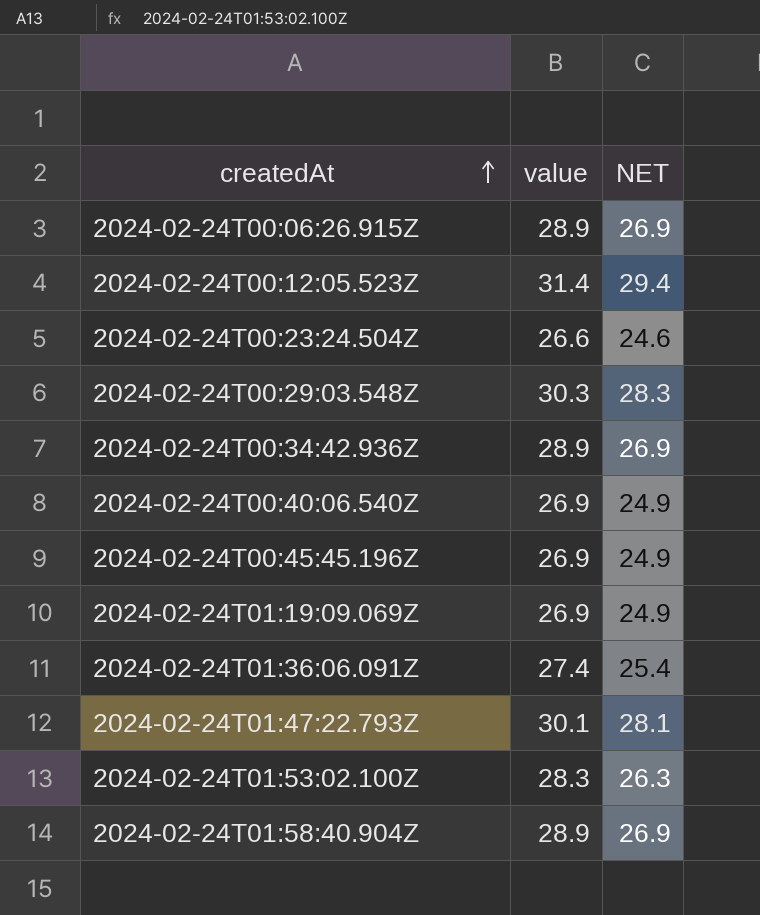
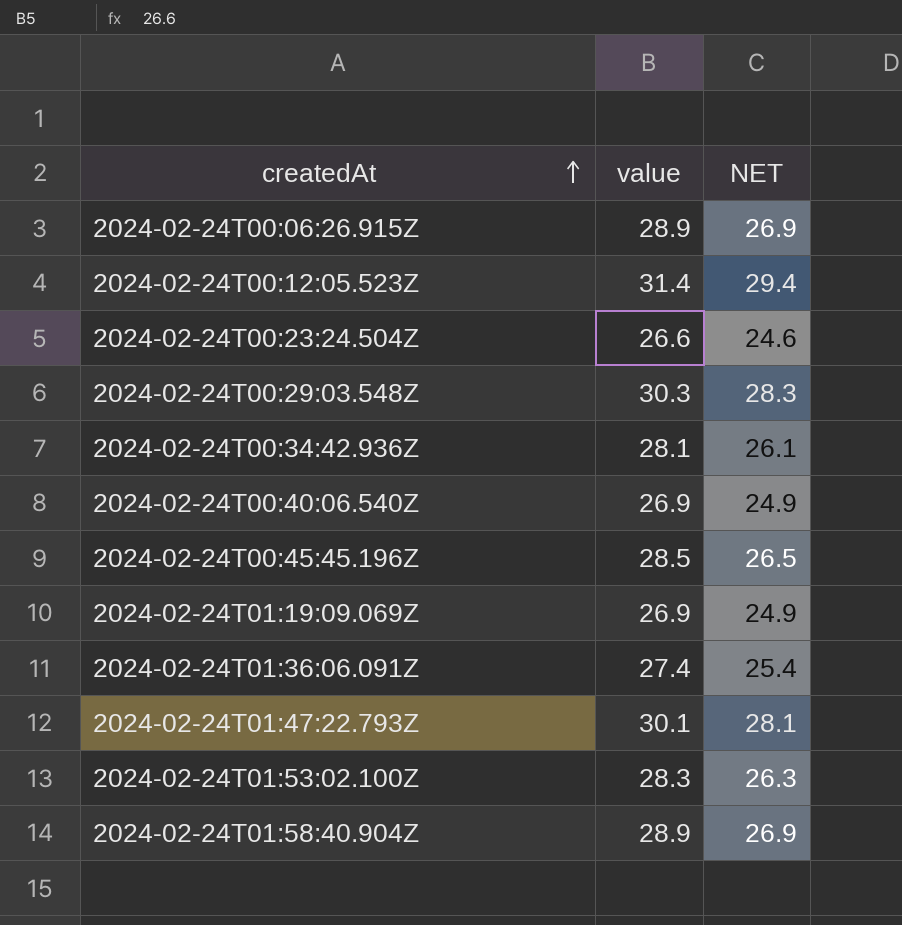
2024-02-24T00:34:42.936Z | value: 28.9 -> 28.1
2024-02-24T00:34:42.936Z | NET: 26.9 -> 26.1
2024-02-24T00:45:45.196Z | value: 26.9 -> 28.5
2024-02-24T00:45:45.196Z | NET: 24.9 -> 26.5

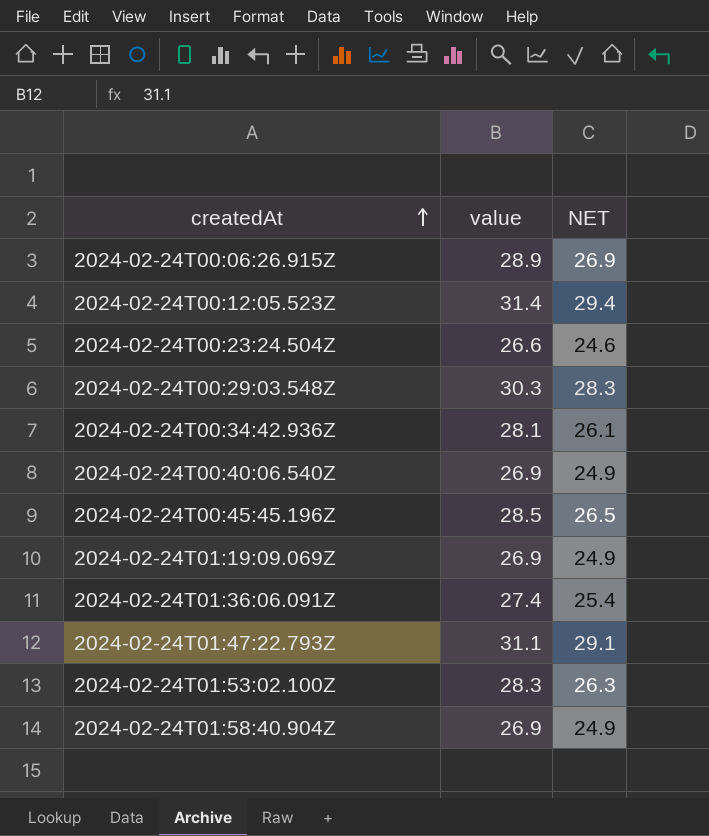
2024-02-24T01:47:22.793Z | value: 30.1 -> 31.1
2024-02-24T01:47:22.793Z | NET: 28.1 -> 29.1
2024-02-24T01:58:40.904Z | value: 28.9 -> 26.9
2024-02-24T01:58:40.904Z | NET: 26.9 -> 24.9

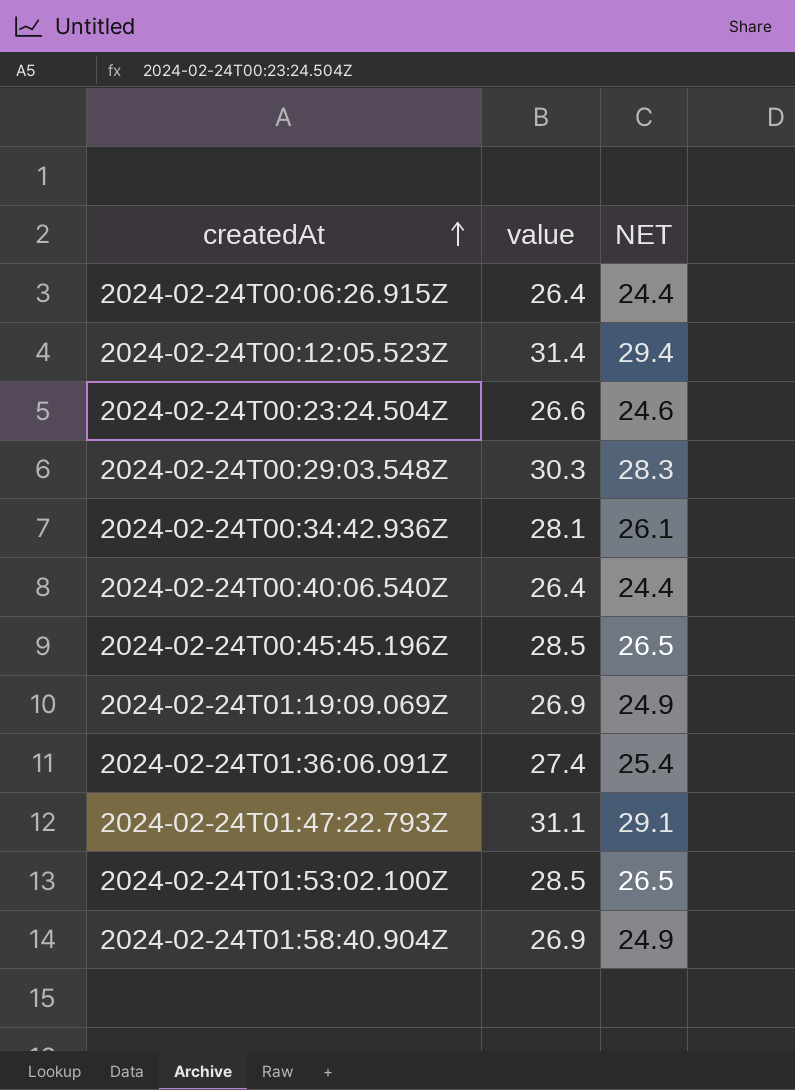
2024-02-24T00:06:26.915Z | value: 28.9 -> 26.4
2024-02-24T00:06:26.915Z | NET: 26.9 -> 24.4
2024-02-24T00:40:06.540Z | value: 26.9 -> 26.4
2024-02-24T00:40:06.540Z | NET: 24.9 -> 24.4
2024-02-24T01:53:02.100Z | value: 28.3 -> 28.5
2024-02-24T01:53:02.100Z | NET: 26.3 -> 26.5

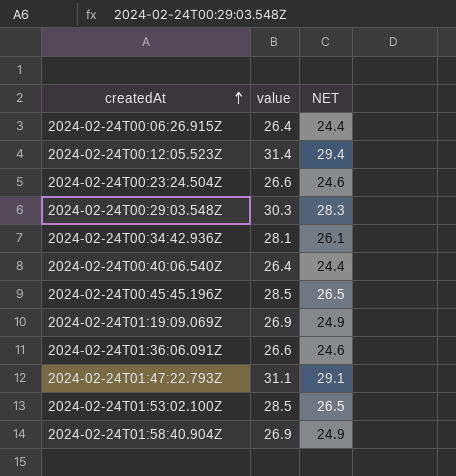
2024-02-24T01:36:06.091Z | value: 27.4 -> 26.6
2024-02-24T01:36:06.091Z | NET: 25.4 -> 24.6

